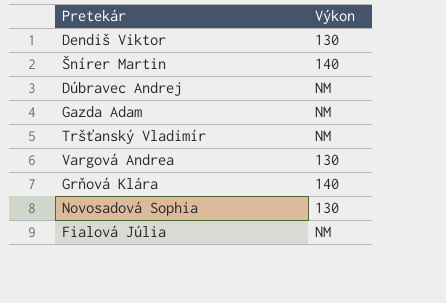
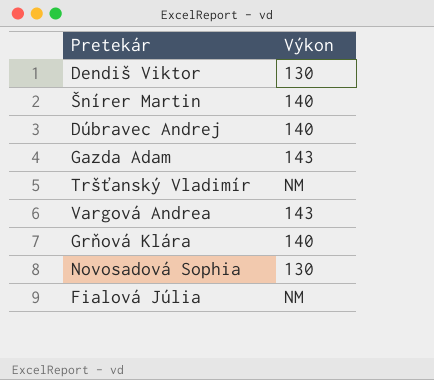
Dúbravec Andrej | Výkon: NM -> 140
Gazda Adam | Výkon: NM -> 143
Vargová Andrea | Výkon: 130 -> 143

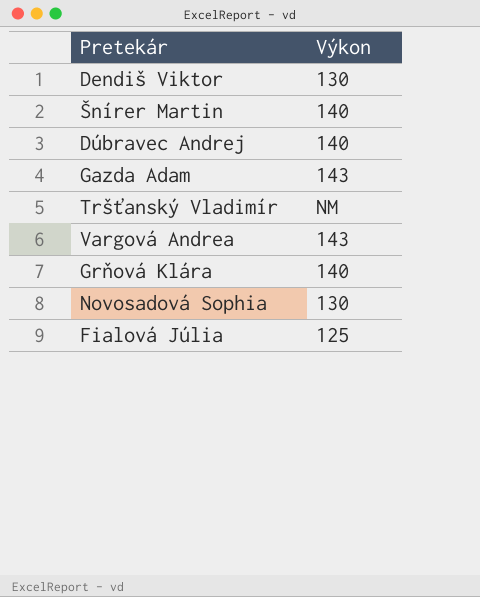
Fialová Júlia | Výkon: NM -> 125

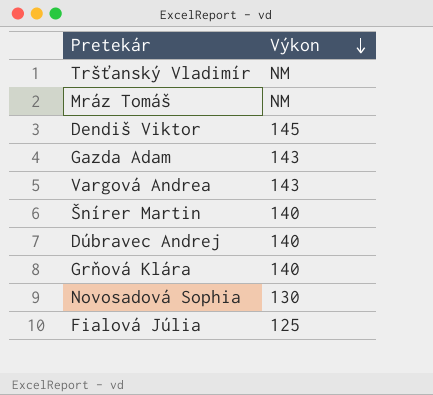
row order: none -> Výkon descending
row Mráz Tomáš: none -> NM
Dendiš Viktor | Výkon: 130 -> 145

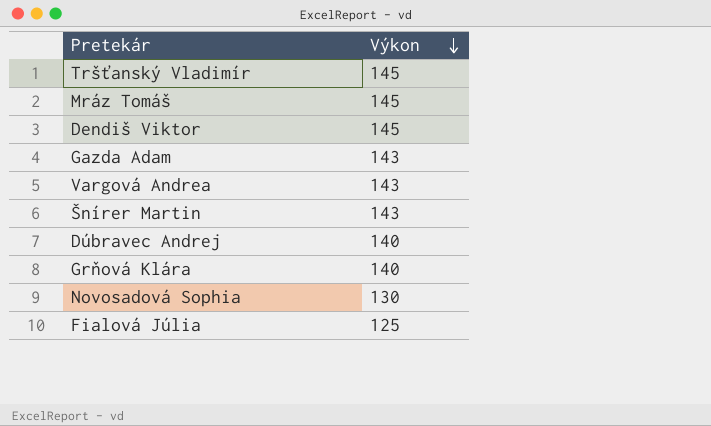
Tršťanský Vladimír | Výkon: NM -> 145
Mráz Tomáš | Výkon: NM -> 145
Šnírer Martin | Výkon: 140 -> 143

